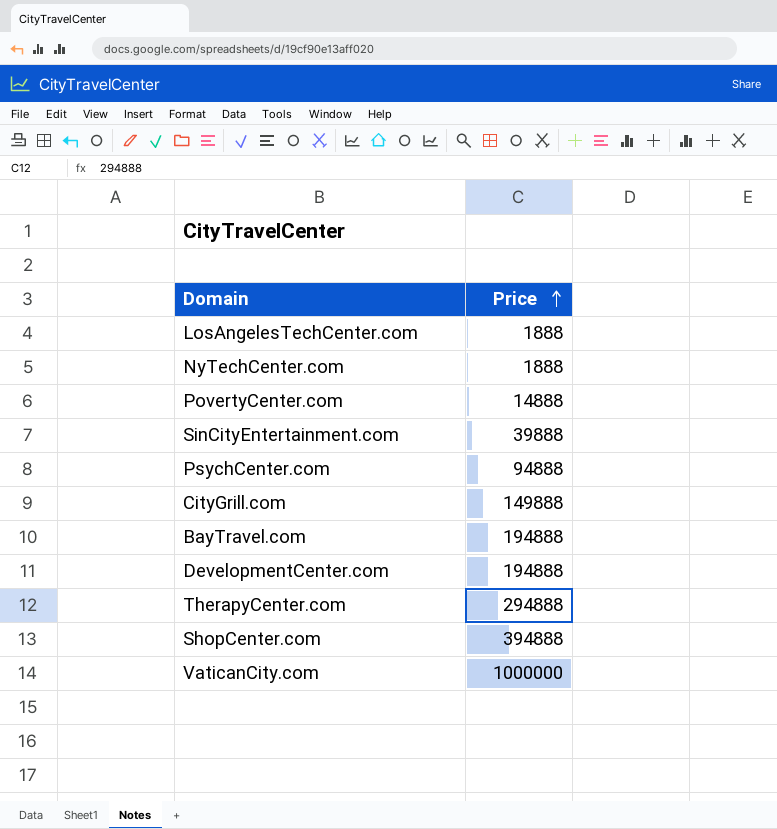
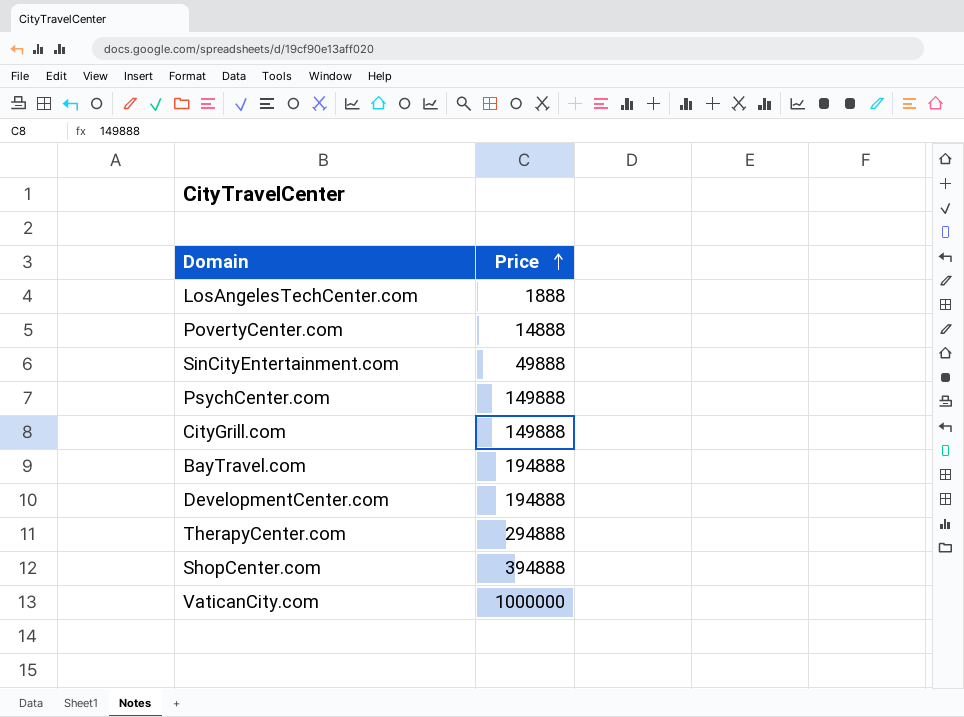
row NyTechCenter.com: 1888 -> none
SinCityEntertainment.com | Price: 39888 -> 49888
PsychCenter.com | Price: 94888 -> 149888

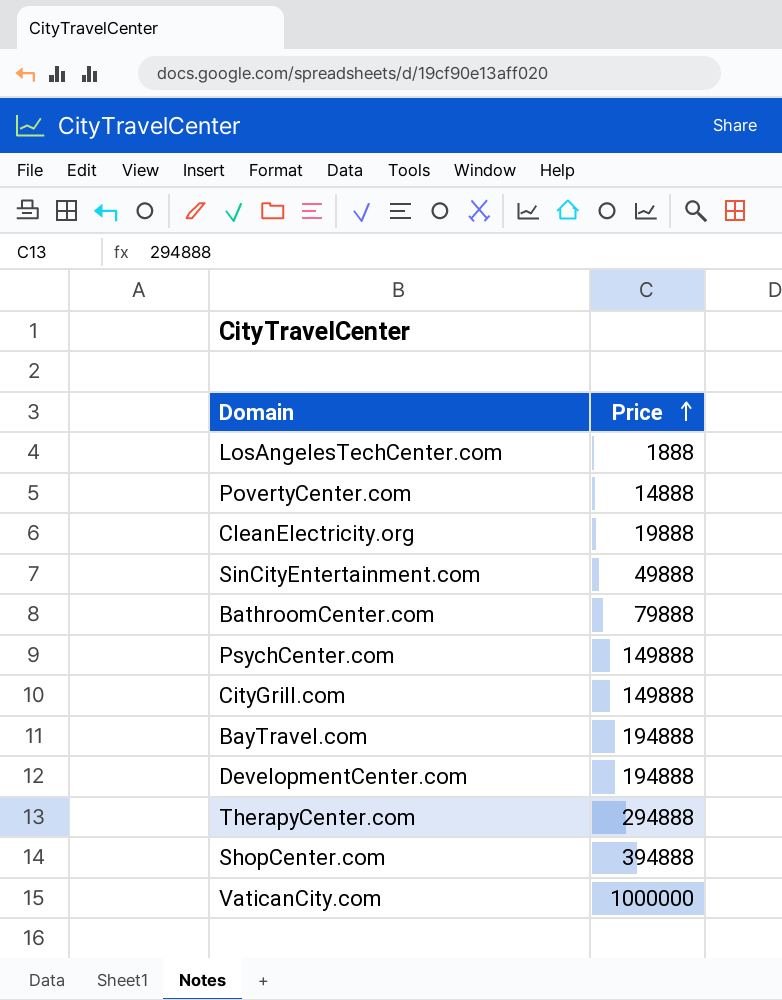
row CleanElectricity.org: none -> 19888
row BathroomCenter.com: none -> 79888

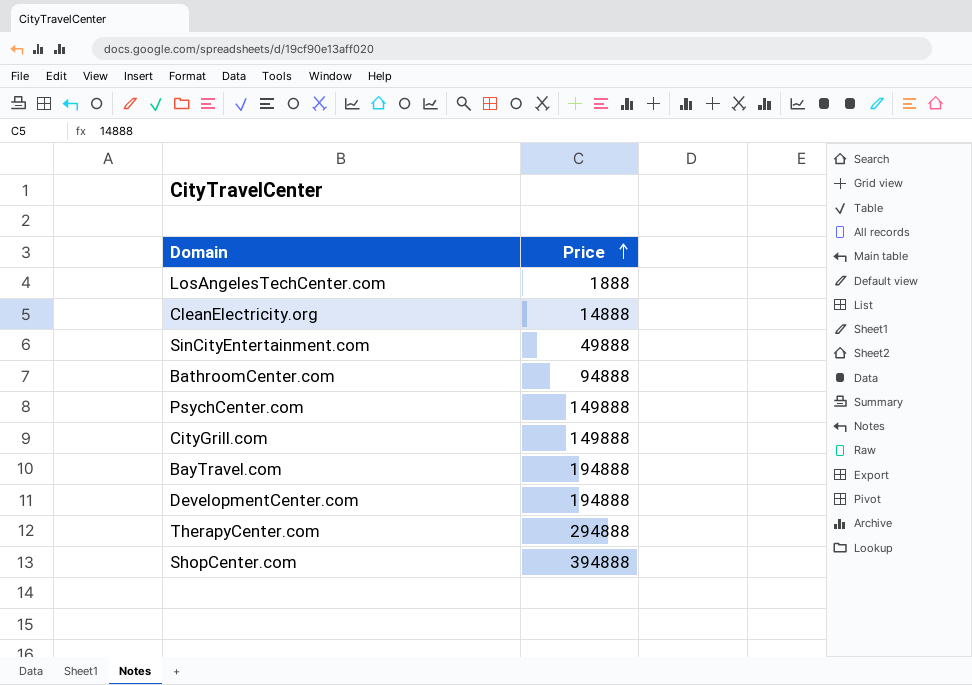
row PovertyCenter.com: 14888 -> none
row VaticanCity.com: 1000000 -> none
CleanElectricity.org | Price: 19888 -> 14888
BathroomCenter.com | Price: 79888 -> 94888

